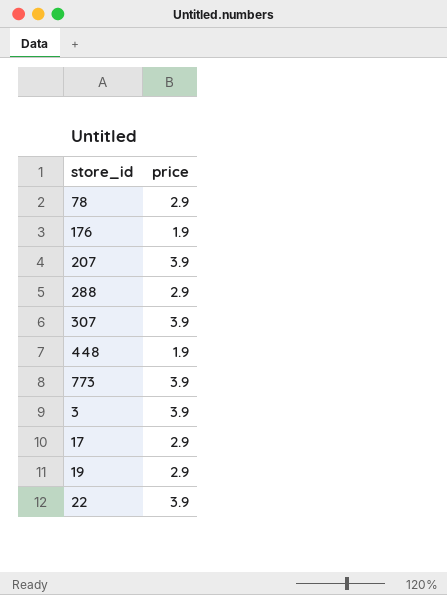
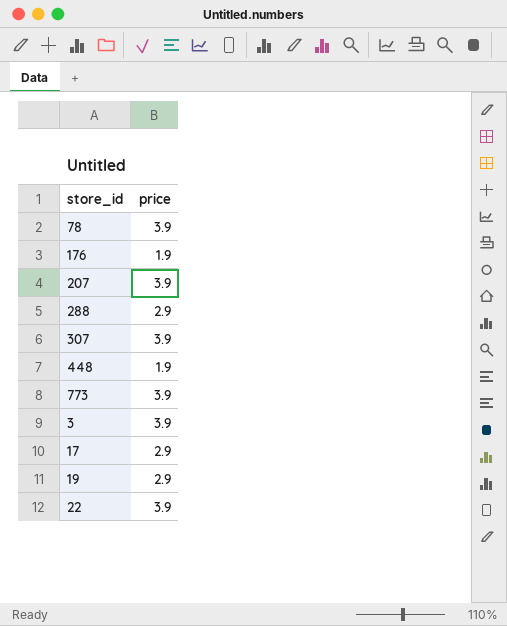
78 | price: 2.9 -> 3.9

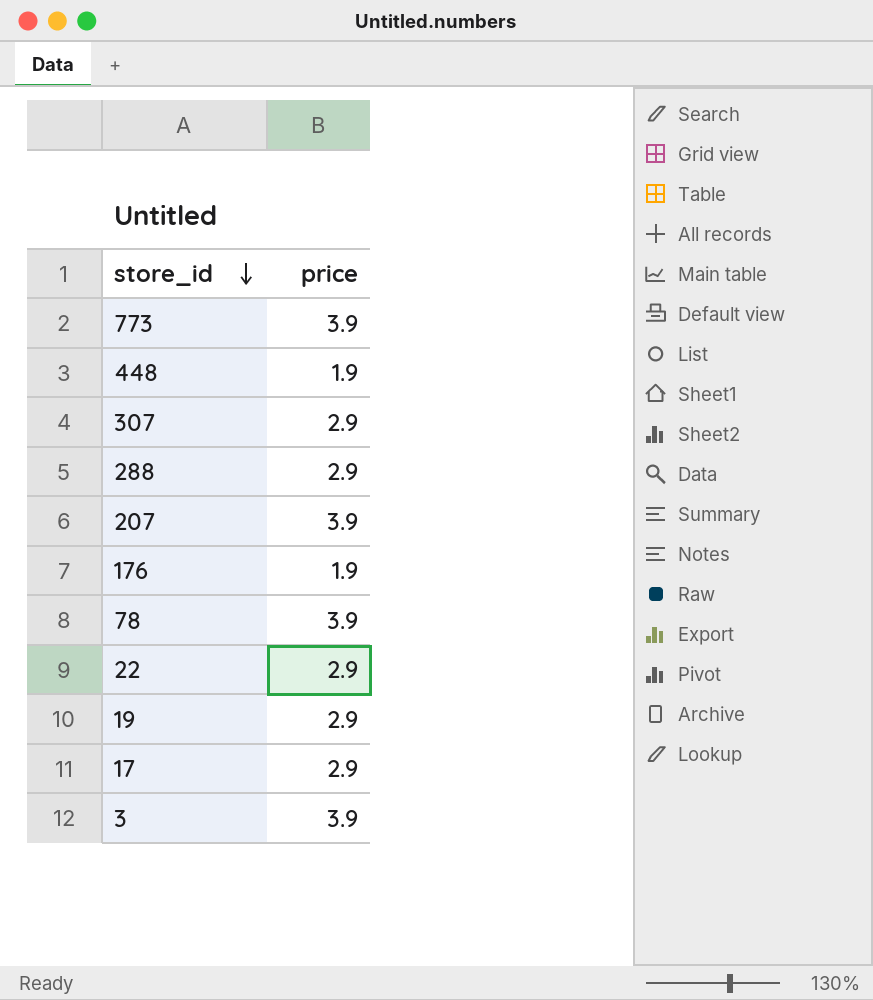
row order: none -> store_id descending
307 | price: 3.9 -> 2.9
22 | price: 3.9 -> 2.9

